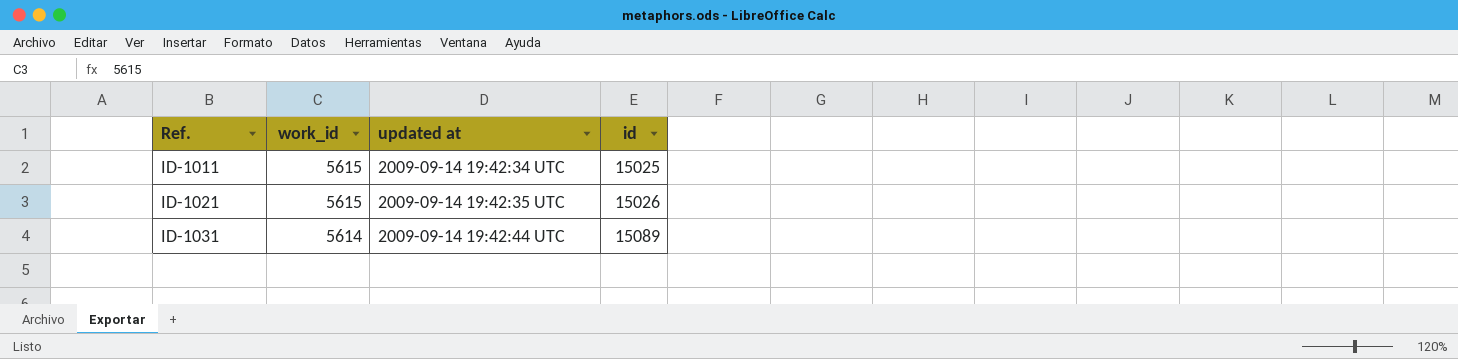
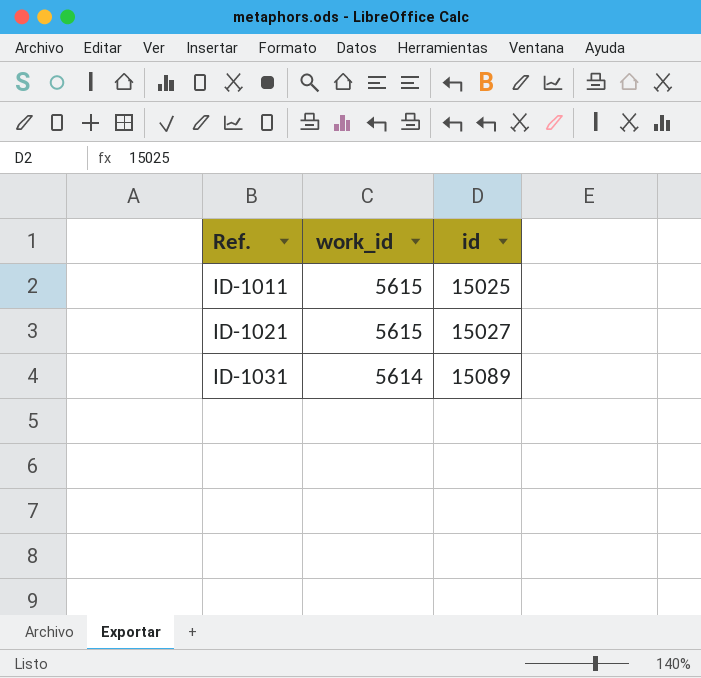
column updated at | position: 3 -> none
ID-1021 | id: 15026 -> 15027

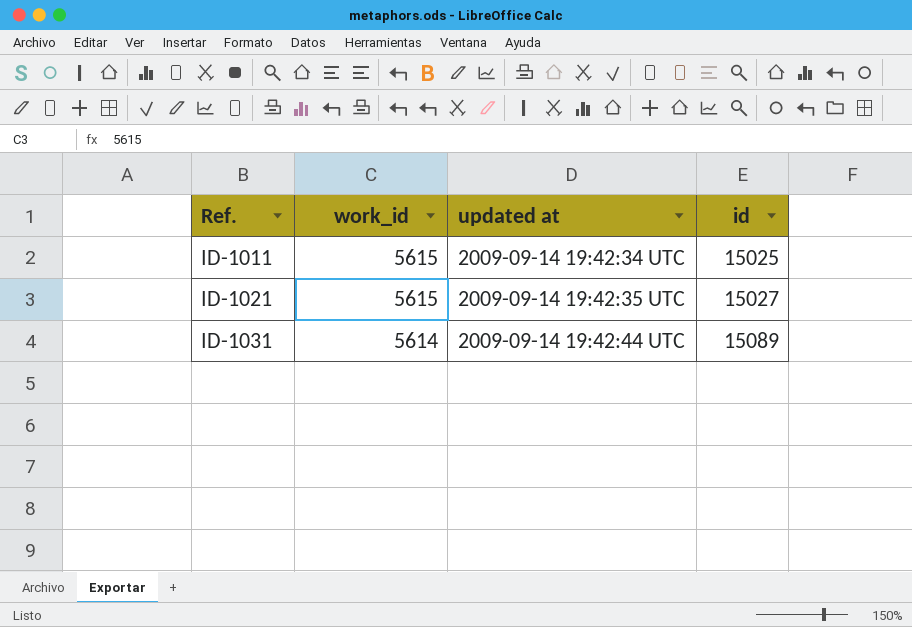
column updated at | position: none -> 3

